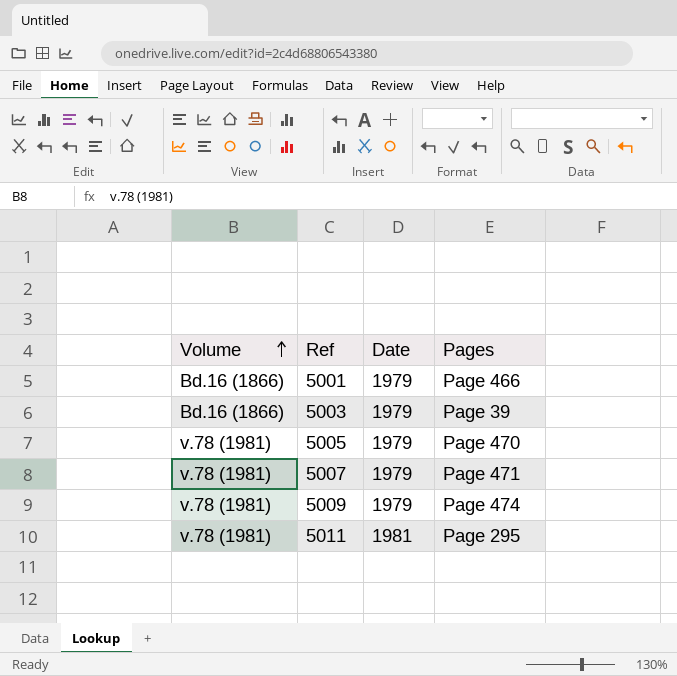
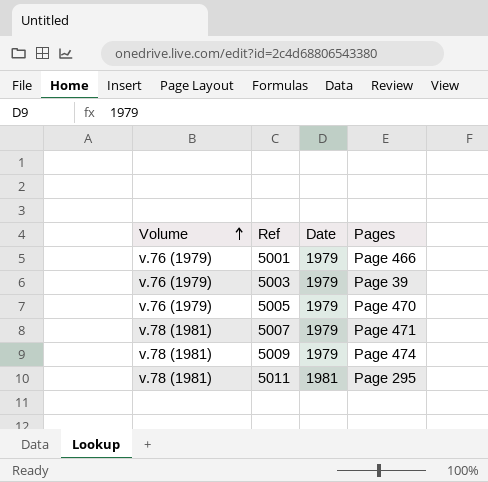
5001 | Volume: Bd.16 (1866) -> v.76 (1979)
5003 | Volume: Bd.16 (1866) -> v.76 (1979)
5005 | Volume: v.78 (1981) -> v.76 (1979)

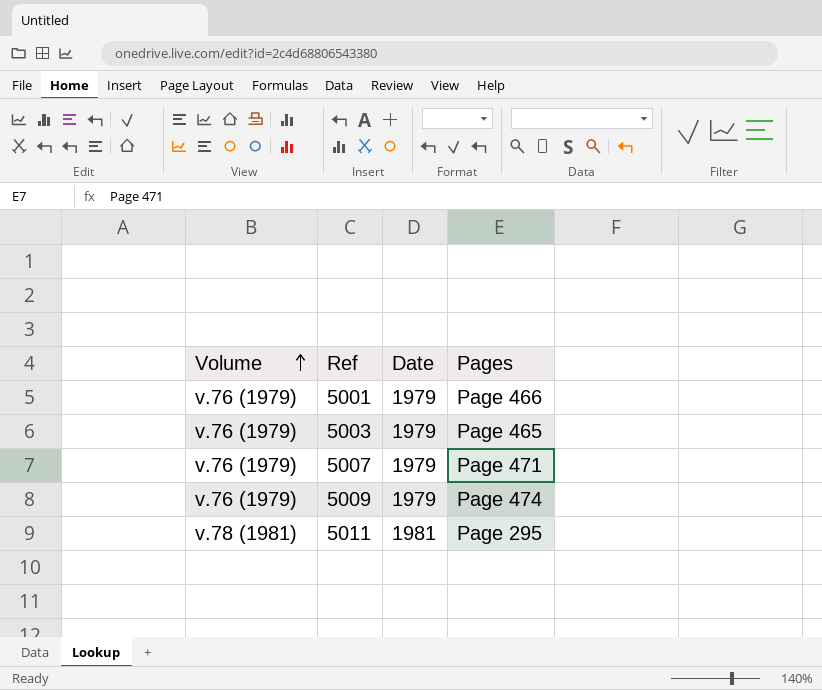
row 5005: v.76 (1979) | 1979 | Page 470 -> none
5003 | Pages: Page 39 -> Page 465
5007 | Volume: v.78 (1981) -> v.76 (1979)
5009 | Volume: v.78 (1981) -> v.76 (1979)

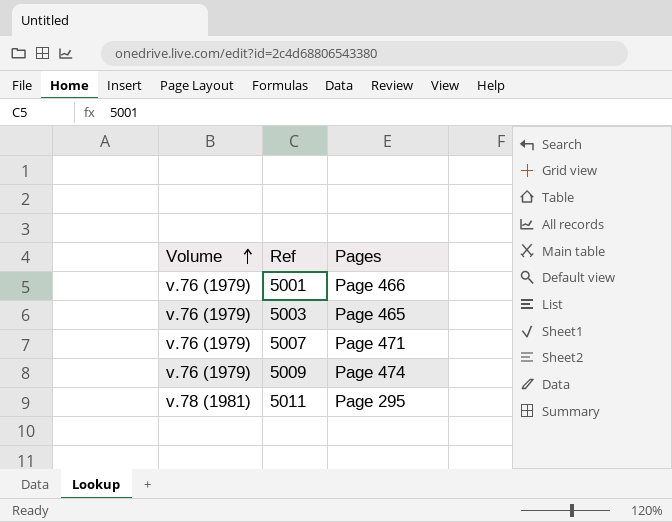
column Date | position: 3 -> none

